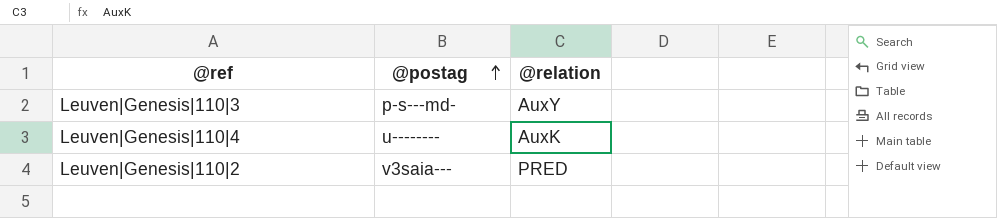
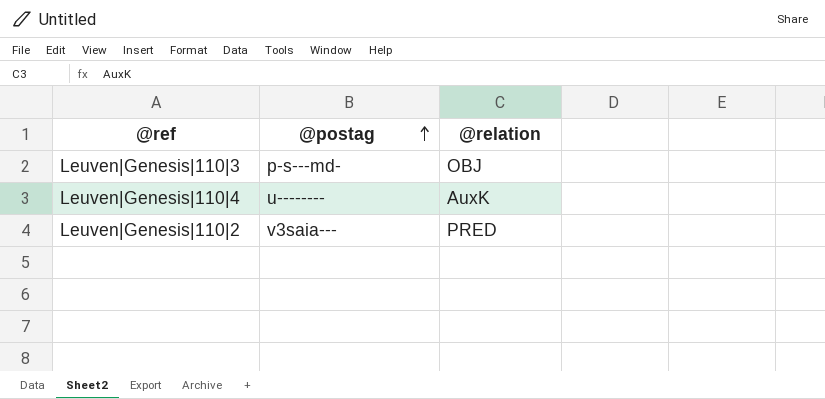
Leuven|Genesis|110|3 | @relation: AuxY -> OBJ

